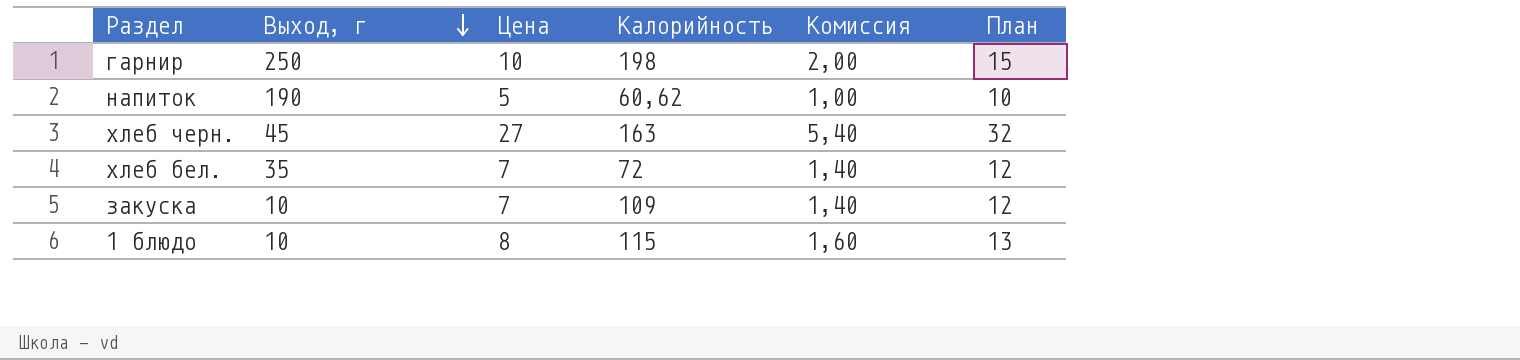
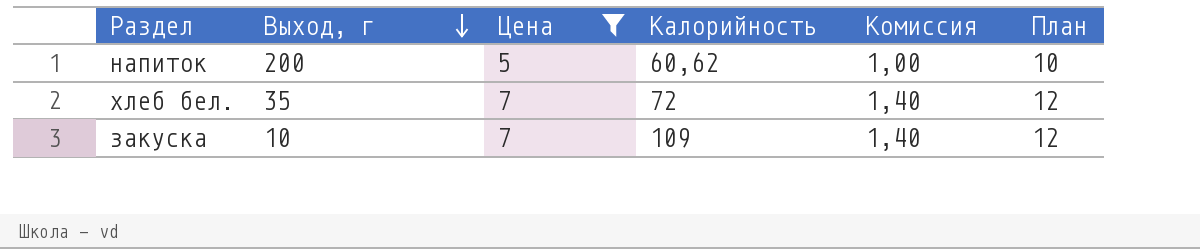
filter: none -> Цена <= 7
напиток | Выход, г: 190 -> 200

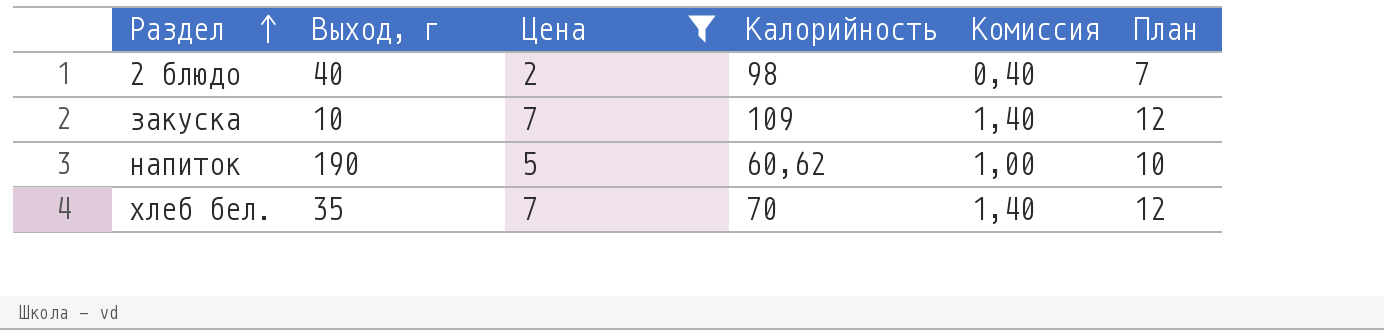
row order: Выход, г descending -> Раздел ascending
row 2 блюдо: none -> 40 | 2 | 98 | 0,40 | 7
напиток | Выход, г: 200 -> 190
хлеб бел. | Калорийность: 72 -> 70

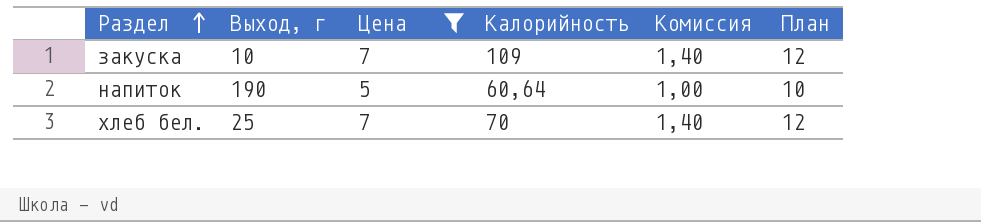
row 2 блюдо: 40 | 2 | 98 | 0,40 | 7 -> none
напиток | Калорийность: 60,62 -> 60,64
хлеб бел. | Выход, г: 35 -> 25

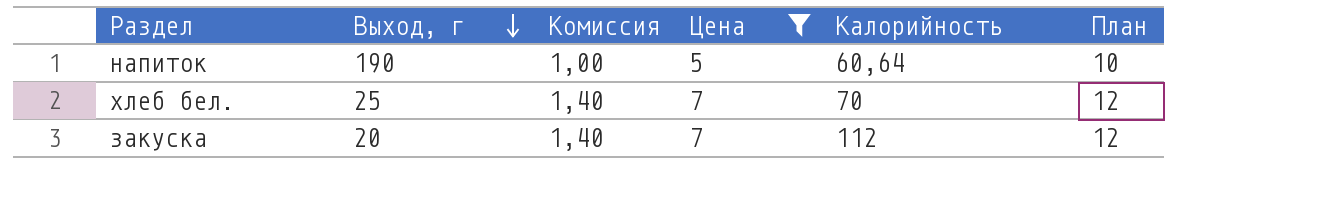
row order: Раздел ascending -> Выход, г descending
column Комиссия | position: 5 -> 3
закуска | Выход, г: 10 -> 20
закуска | Калорийность: 109 -> 112

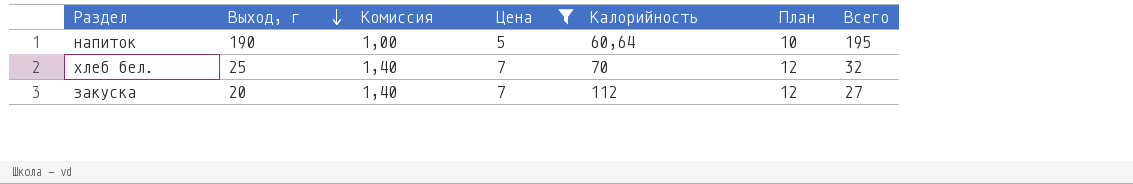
column Всего | formula: none -> [Выход, г] + [Цена]

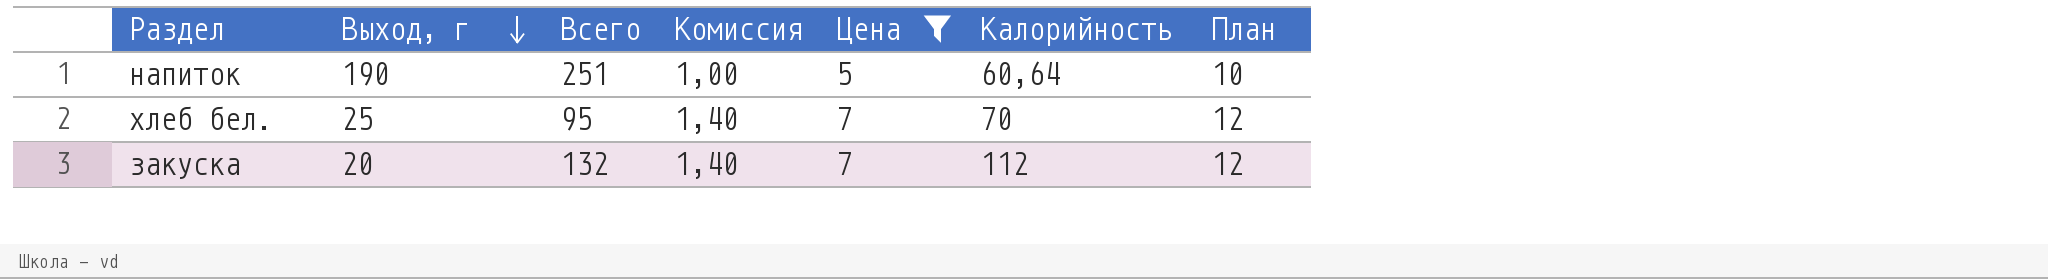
column Всего | formula: [Выход, г] + [Цена] -> [Выход, г] + [Калорийность]
column Всего | position: 7 -> 3

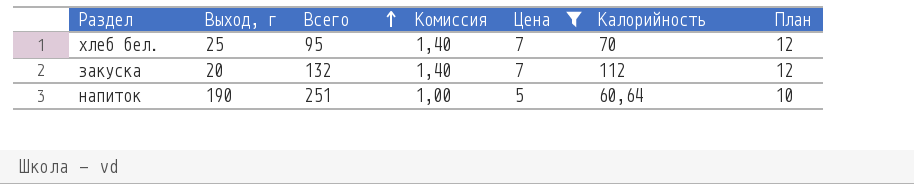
row order: Выход, г descending -> Всего ascending

